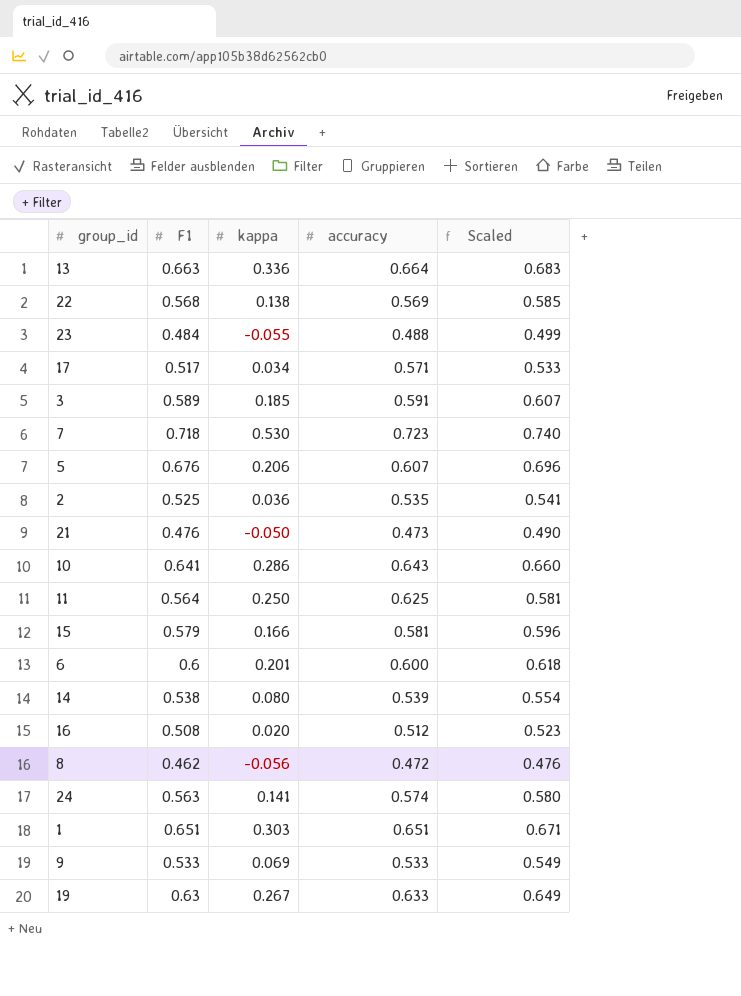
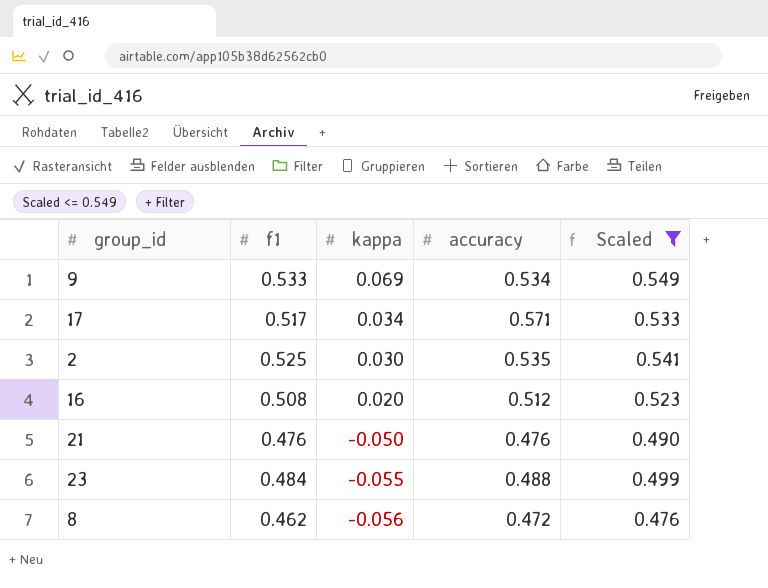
filter: none -> Scaled <= 0.549
row order: none -> kappa descending
column name: F1 -> f1
9 | accuracy: 0.533 -> 0.534
2 | kappa: 0.036 -> 0.030
21 | accuracy: 0.473 -> 0.476

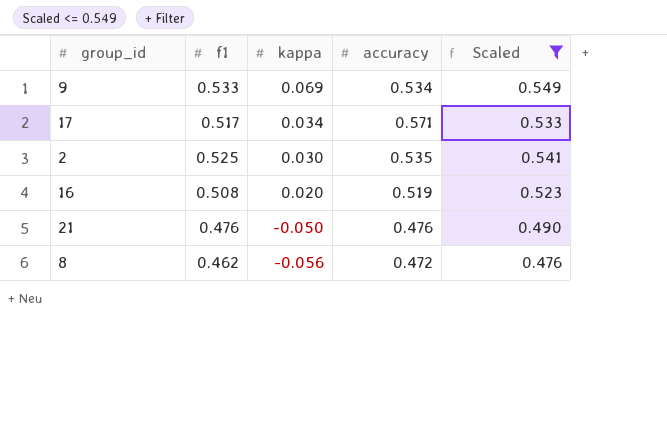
row 23: 0.484 | -0.055 | 0.488 | 0.499 -> none
16 | accuracy: 0.512 -> 0.519

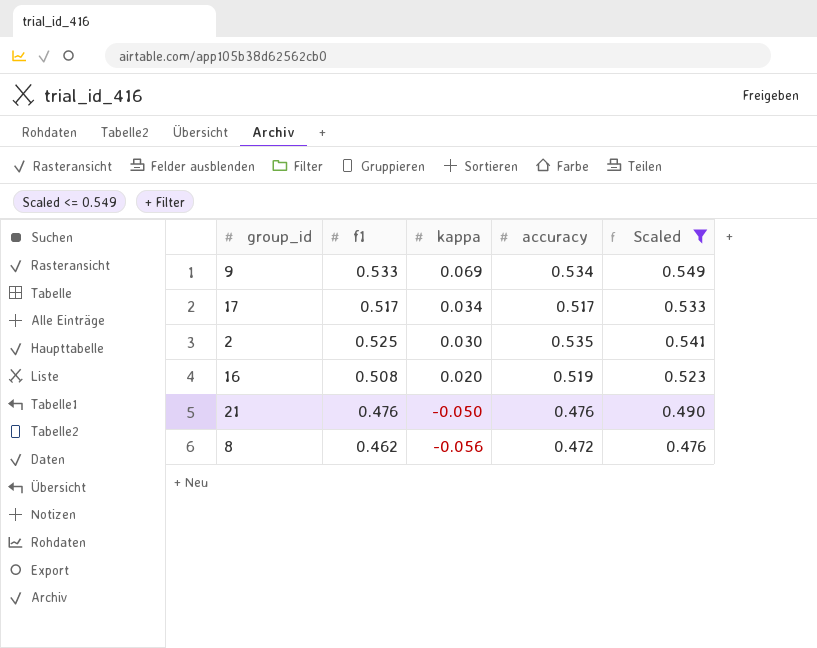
17 | accuracy: 0.571 -> 0.517

